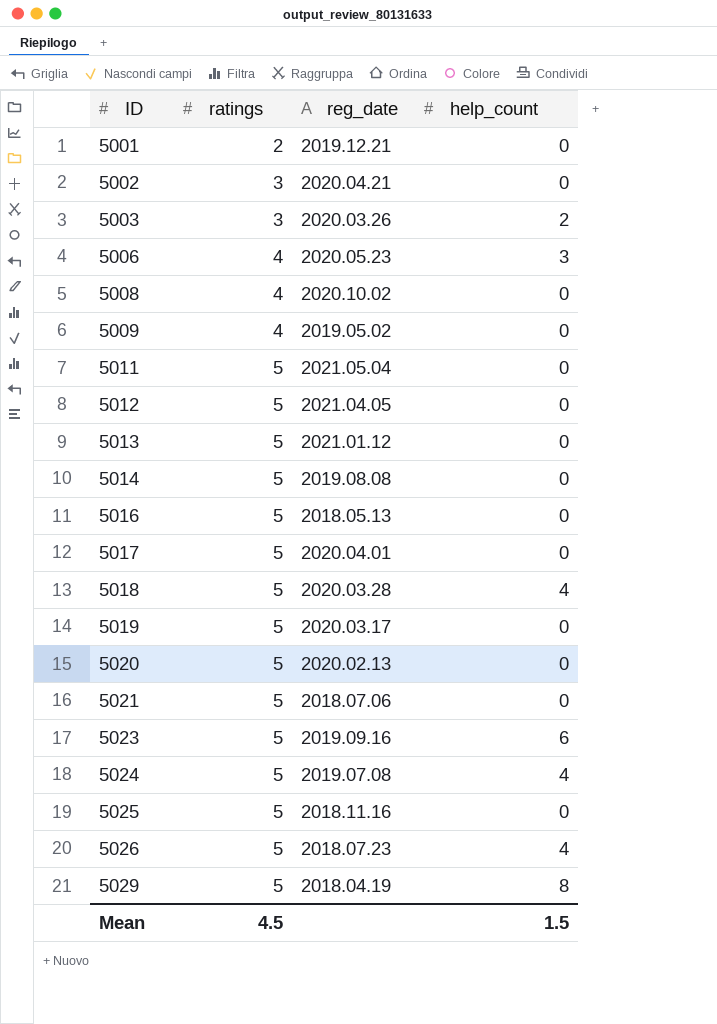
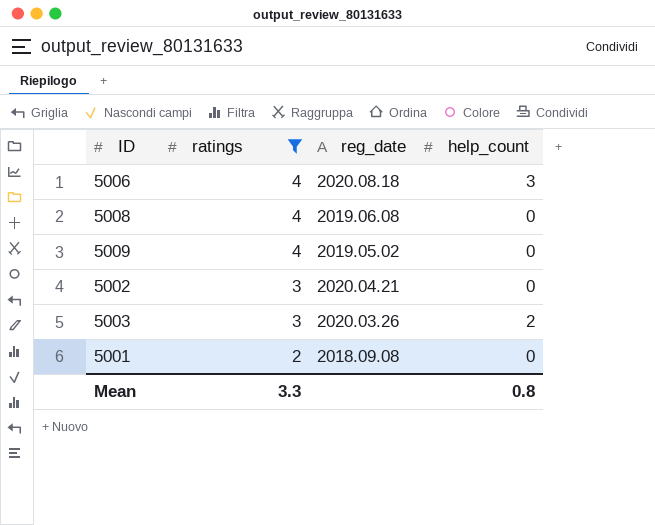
filter: none -> ratings != 5
row order: ID ascending -> ratings descending
5006 | reg_date: 2020.05.23 -> 2020.08.18
5008 | reg_date: 2020.10.02 -> 2019.06.08
5001 | reg_date: 2019.12.21 -> 2018.09.08
Mean | ratings: 4.5 -> 3.3
Mean | help_count: 1.5 -> 0.8

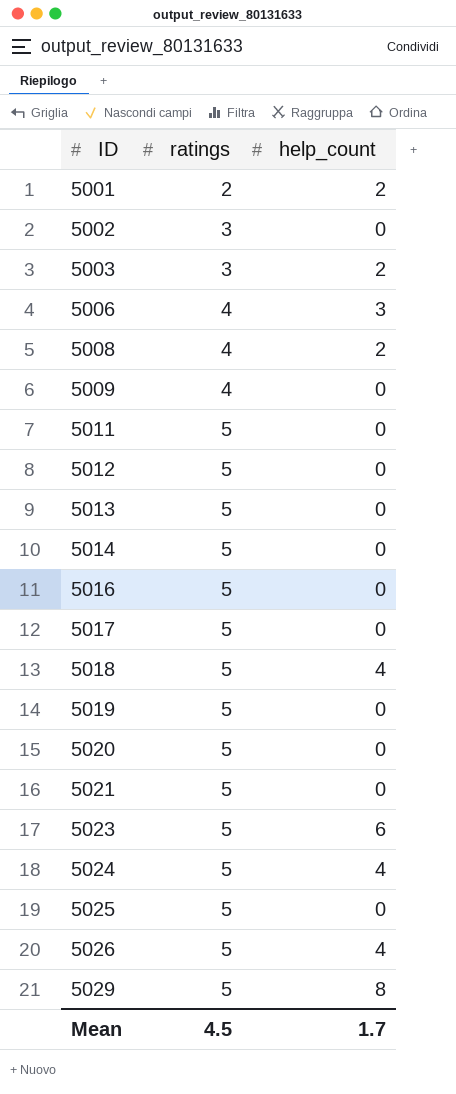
filter: ratings != 5 -> none
row order: ratings descending -> ID ascending
column reg_date | position: 3 -> none
5001 | help_count: 0 -> 2
5008 | help_count: 0 -> 2
Mean | ratings: 3.3 -> 4.5
Mean | help_count: 0.8 -> 1.7

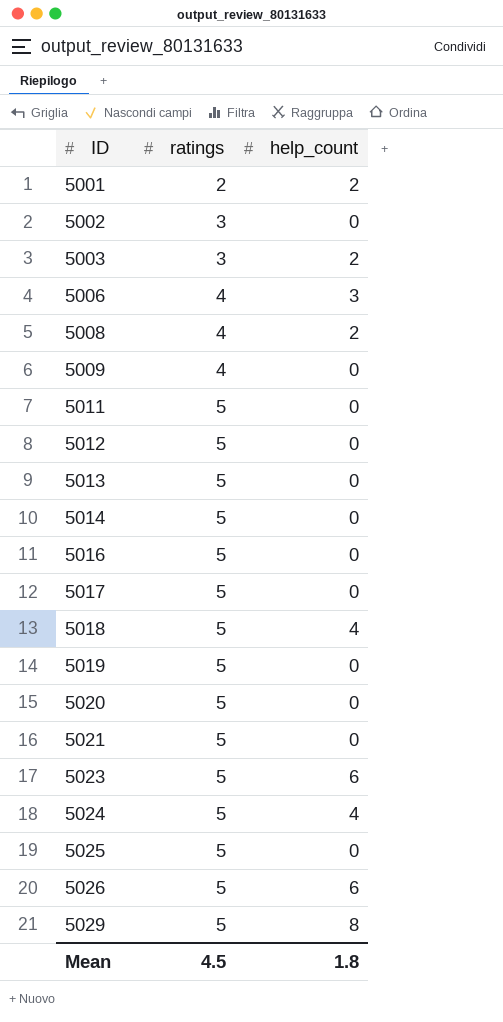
5026 | help_count: 4 -> 6
Mean | help_count: 1.7 -> 1.8

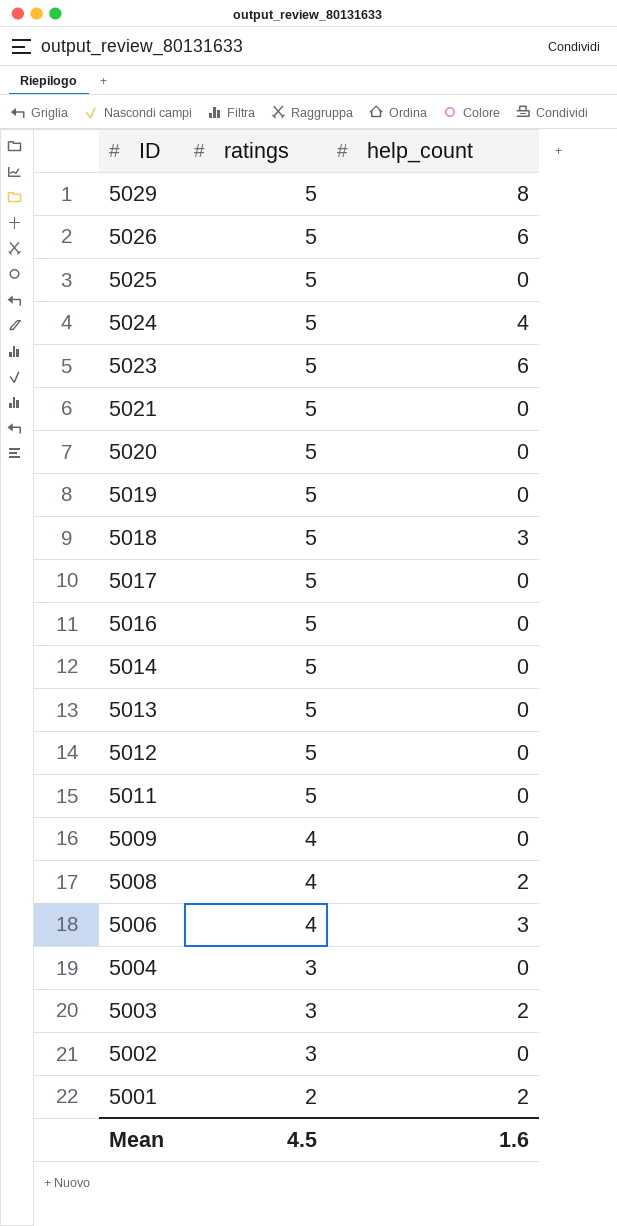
row order: ID ascending -> ID descending
5018 | help_count: 4 -> 3
row 5004: none -> 3 | 0
Mean | help_count: 1.8 -> 1.6

